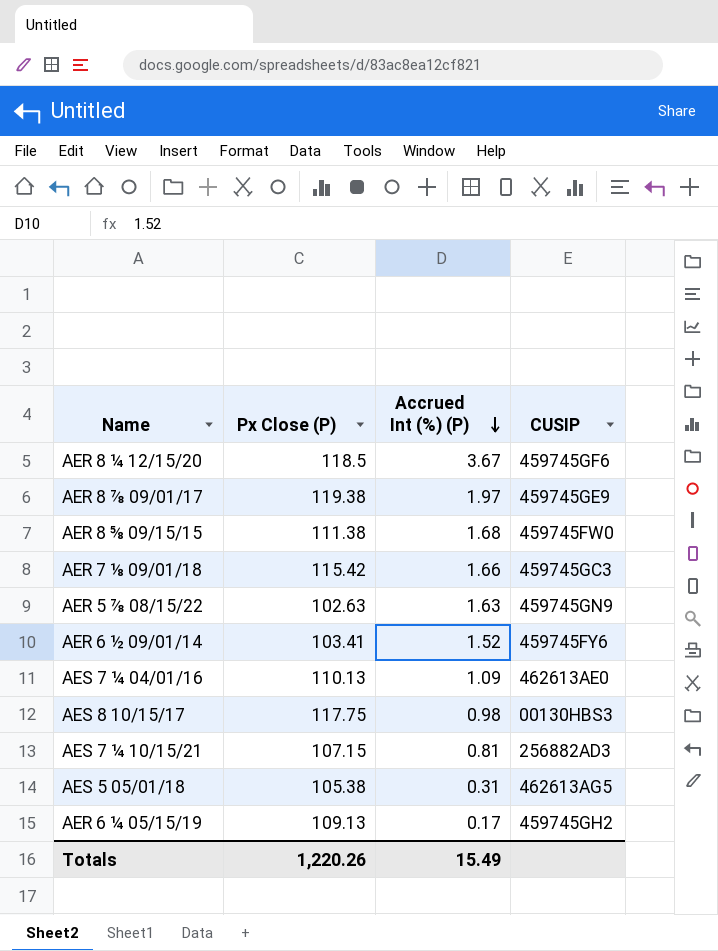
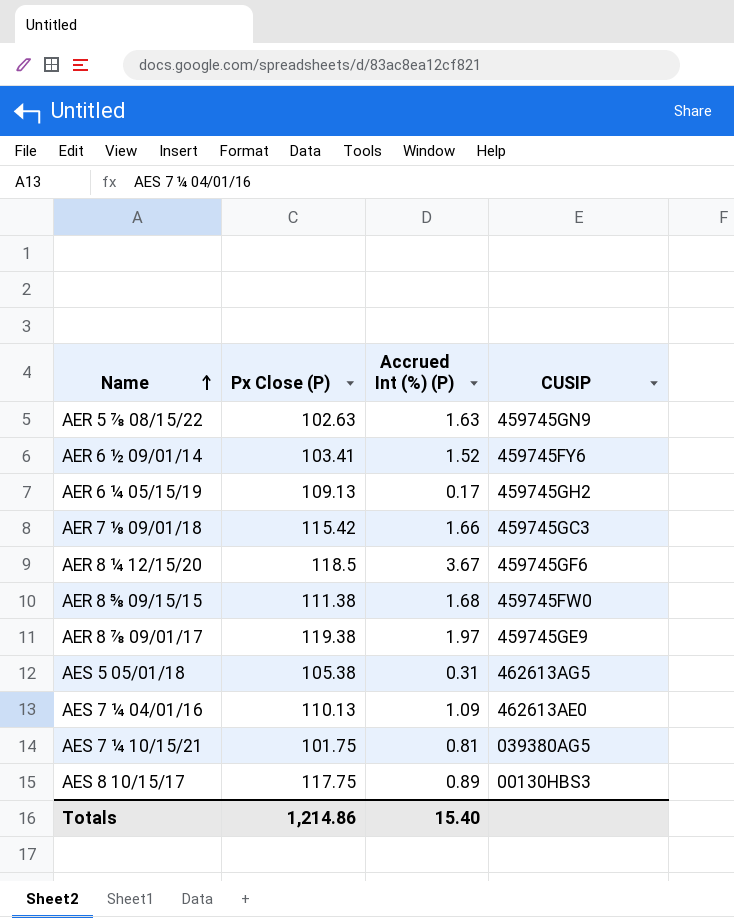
row order: Accrued Int (%) (P) descending -> Name ascending
AES 7 ¼ 10/15/21 | Px Close (P): 107.15 -> 101.75
AES 7 ¼ 10/15/21 | CUSIP: 256882AD3 -> 039380AG5
AES 8 10/15/17 | Accrued Int (%) (P): 0.98 -> 0.89
Totals | Px Close (P): 1,220.26 -> 1,214.86
Totals | Accrued Int (%) (P): 15.49 -> 15.40

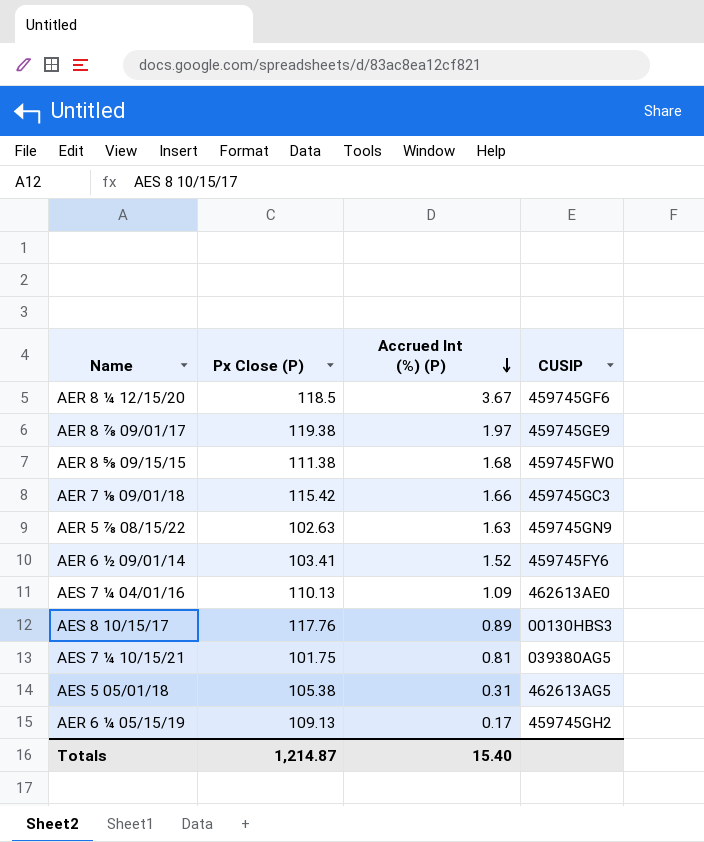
row order: Name ascending -> Accrued Int (%) (P) descending
AES 8 10/15/17 | Px Close (P): 117.75 -> 117.76
Totals | Px Close (P): 1,214.86 -> 1,214.87

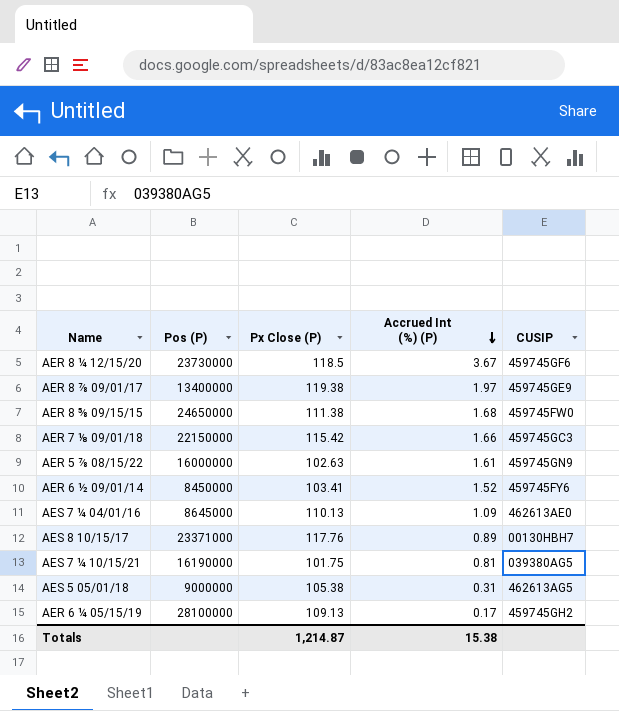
column Pos (P) | position: none -> 2
AER 5 ⅞ 08/15/22 | Accrued Int (%) (P): 1.63 -> 1.61
AES 8 10/15/17 | CUSIP: 00130HBS3 -> 00130HBH7
Totals | Accrued Int (%) (P): 15.40 -> 15.38

